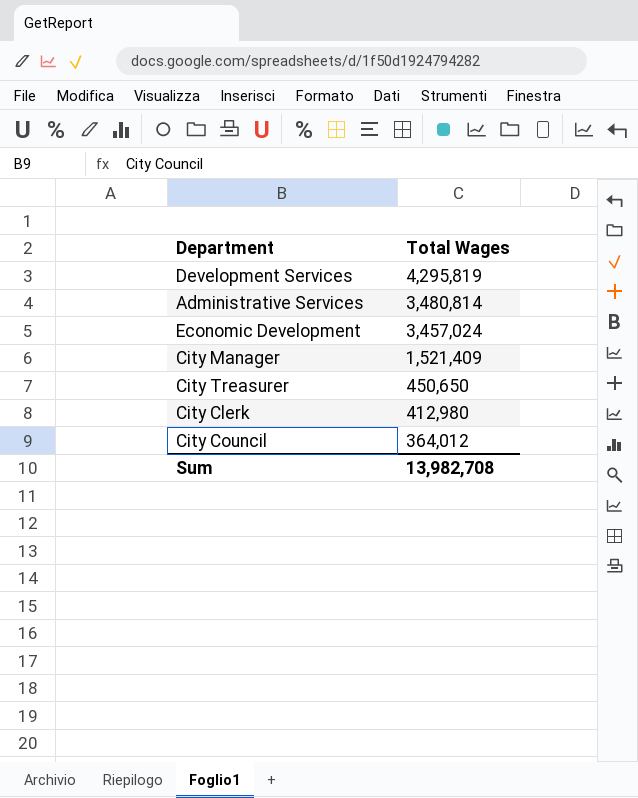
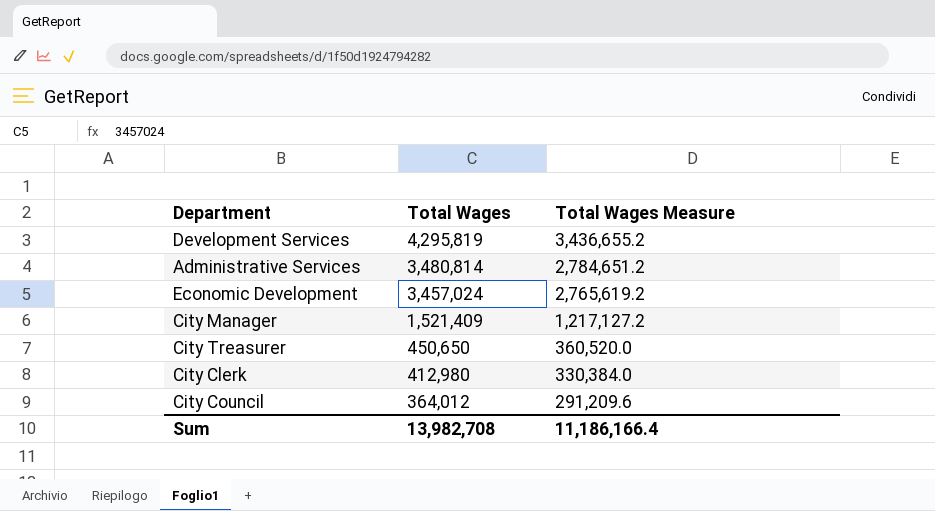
column Total Wages Measure | formula: none -> [Total Wages] * 0.8

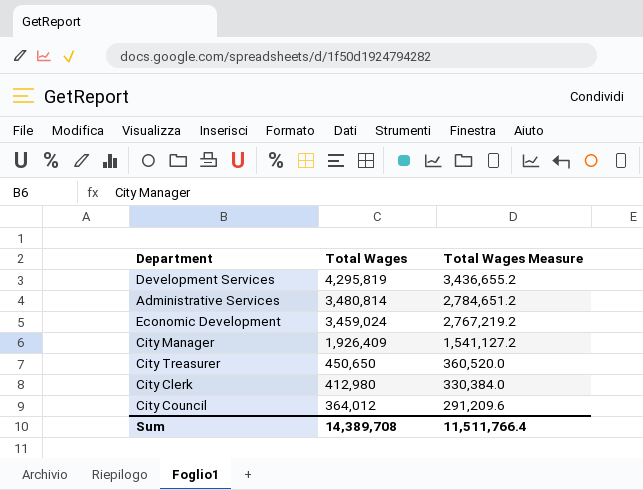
Economic Development | Total Wages: 3,457,024 -> 3,459,024
Economic Development | Total Wages Measure: 2,765,619.2 -> 2,767,219.2
City Manager | Total Wages: 1,521,409 -> 1,926,409
City Manager | Total Wages Measure: 1,217,127.2 -> 1,541,127.2
Sum | Total Wages: 13,982,708 -> 14,389,708
Sum | Total Wages Measure: 11,186,166.4 -> 11,511,766.4

